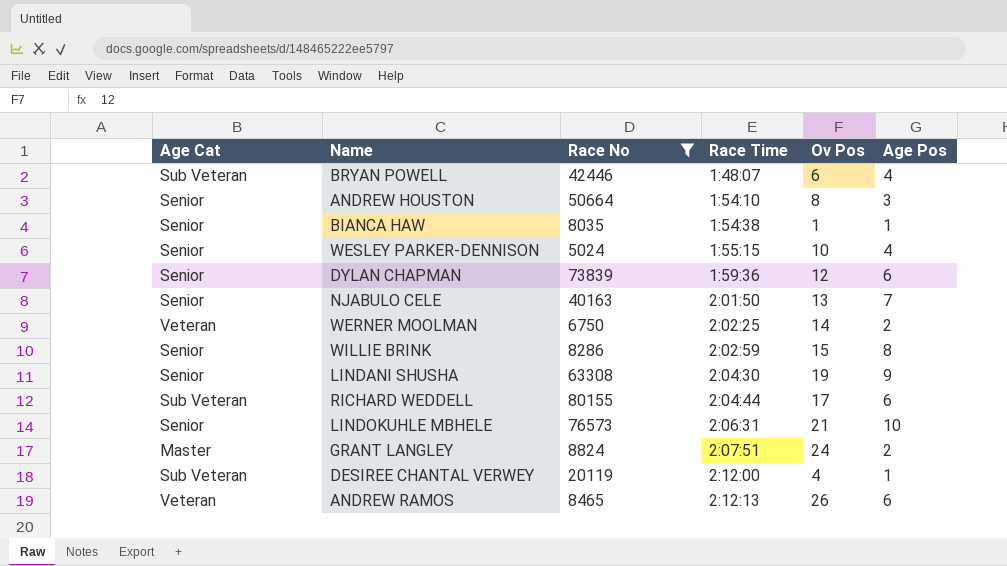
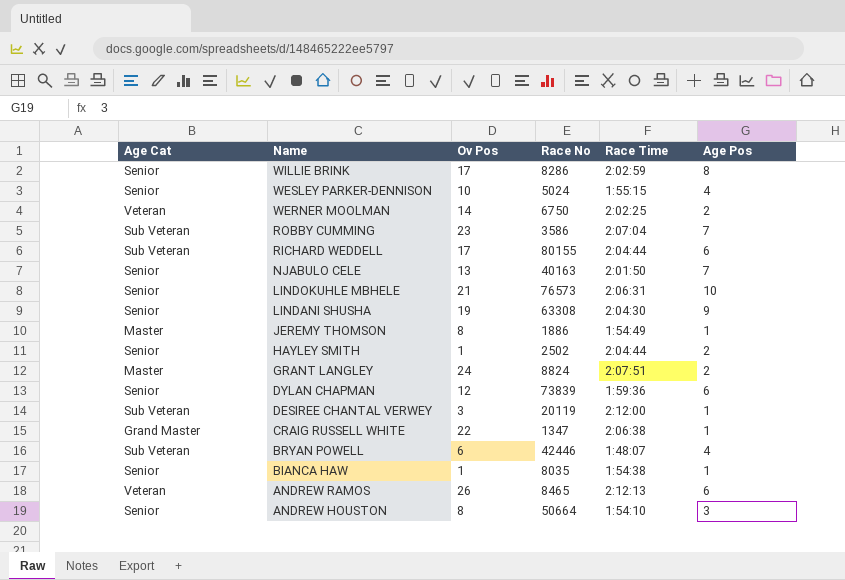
filter: Race No >= 5024 -> none
row order: Race Time ascending -> Name descending
column Ov Pos | position: 5 -> 3
WILLIE BRINK | Ov Pos: 15 -> 17
DESIREE CHANTAL VERWEY | Ov Pos: 4 -> 3

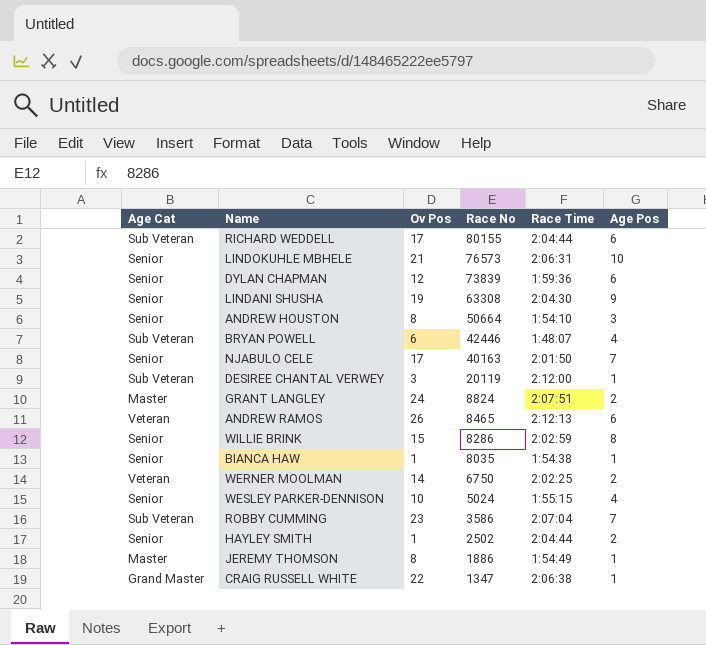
row order: Name descending -> Race No descending
NJABULO CELE | Ov Pos: 13 -> 17
WILLIE BRINK | Ov Pos: 17 -> 15

